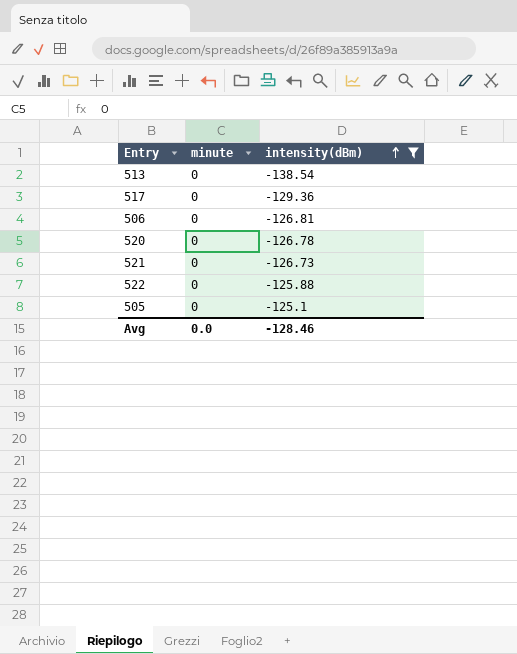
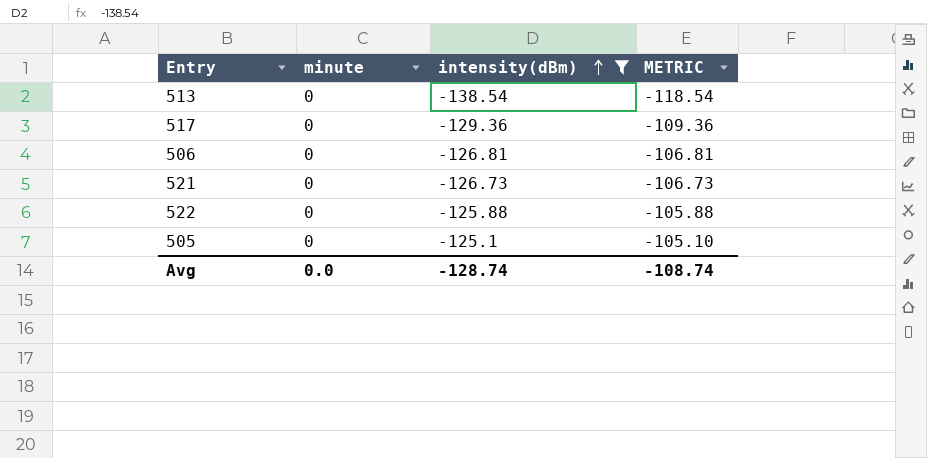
column METRIC | formula: none -> [intensity(dBm)] + 20
row 520: 0 | -126.78 -> none
Avg | intensity(dBm): -128.46 -> -128.74

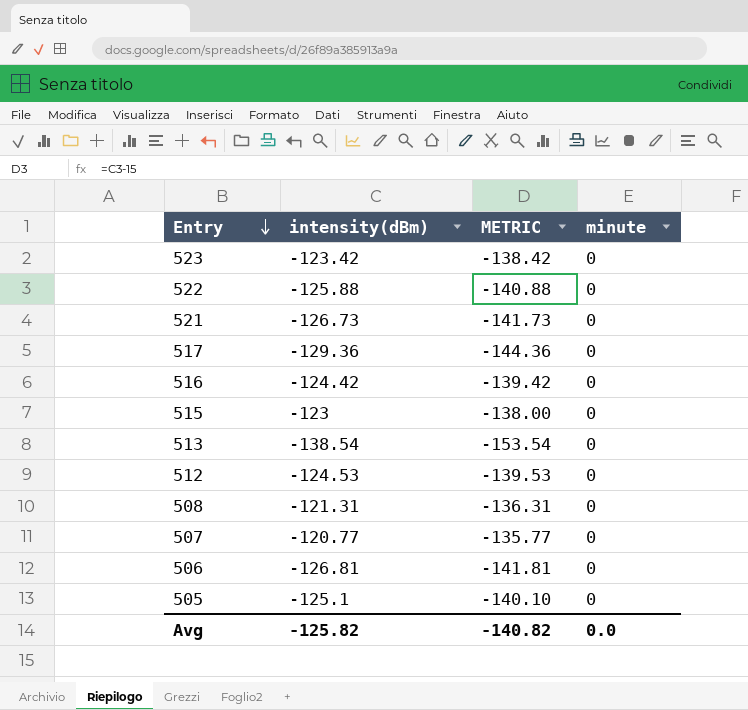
filter: intensity(dBm) <= -125.1 -> none
row order: intensity(dBm) ascending -> Entry descending
column METRIC | formula: [intensity(dBm)] + 20 -> [intensity(dBm)] - 15
column minute | position: 2 -> 4
Avg | intensity(dBm): -128.74 -> -125.82
Avg | METRIC: -108.74 -> -140.82

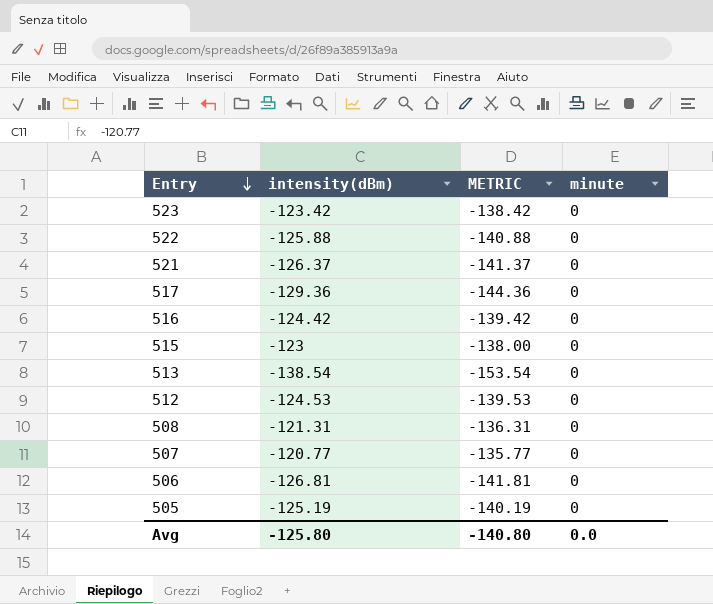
521 | intensity(dBm): -126.73 -> -126.37
521 | METRIC: -141.73 -> -141.37
505 | intensity(dBm): -125.1 -> -125.19
505 | METRIC: -140.10 -> -140.19
Avg | intensity(dBm): -125.82 -> -125.80
Avg | METRIC: -140.82 -> -140.80

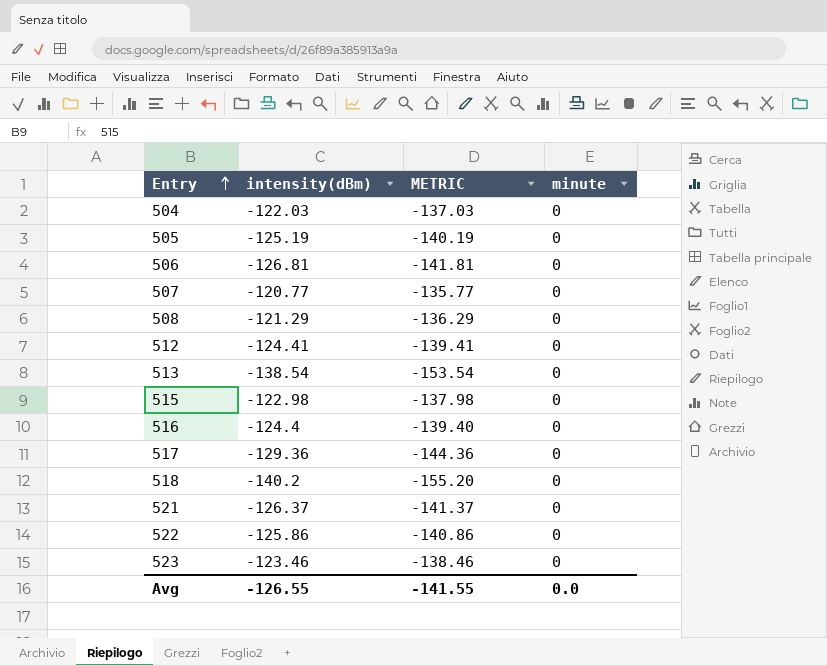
row order: Entry descending -> Entry ascending
row 504: none -> -122.03 | -137.03 | 0
508 | intensity(dBm): -121.31 -> -121.29
508 | METRIC: -136.31 -> -136.29
512 | intensity(dBm): -124.53 -> -124.41
512 | METRIC: -139.53 -> -139.41
515 | intensity(dBm): -123 -> -122.98
515 | METRIC: -138.00 -> -137.98
516 | intensity(dBm): -124.42 -> -124.4
516 | METRIC: -139.42 -> -139.40
row 518: none -> -140.2 | -155.20 | 0
522 | intensity(dBm): -125.88 -> -125.86
522 | METRIC: -140.88 -> -140.86
523 | intensity(dBm): -123.42 -> -123.46
523 | METRIC: -138.42 -> -138.46
Avg | intensity(dBm): -125.80 -> -126.55
Avg | METRIC: -140.80 -> -141.55

